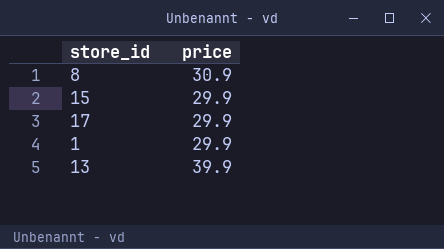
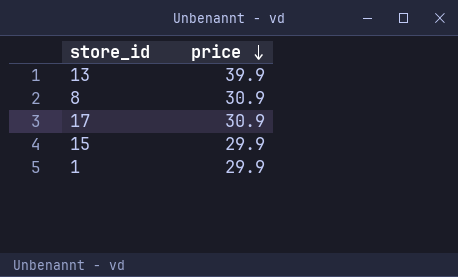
row order: none -> price descending
17 | price: 29.9 -> 30.9

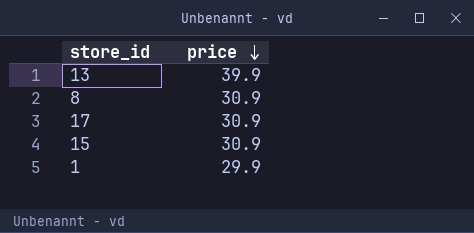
15 | price: 29.9 -> 30.9

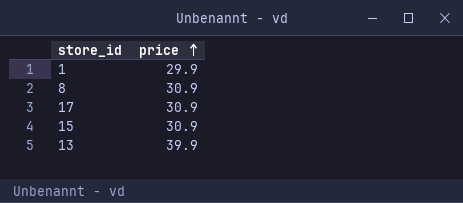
row order: price descending -> price ascending

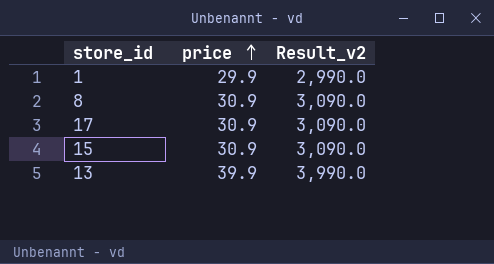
column Result_v2 | formula: none -> [price] * 100

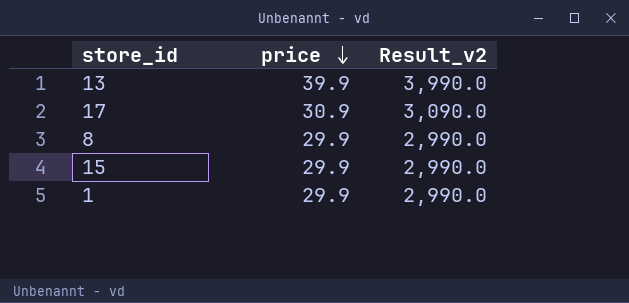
row order: price ascending -> price descending
8 | price: 30.9 -> 29.9
8 | Result_v2: 3,090.0 -> 2,990.0
15 | price: 30.9 -> 29.9
15 | Result_v2: 3,090.0 -> 2,990.0

